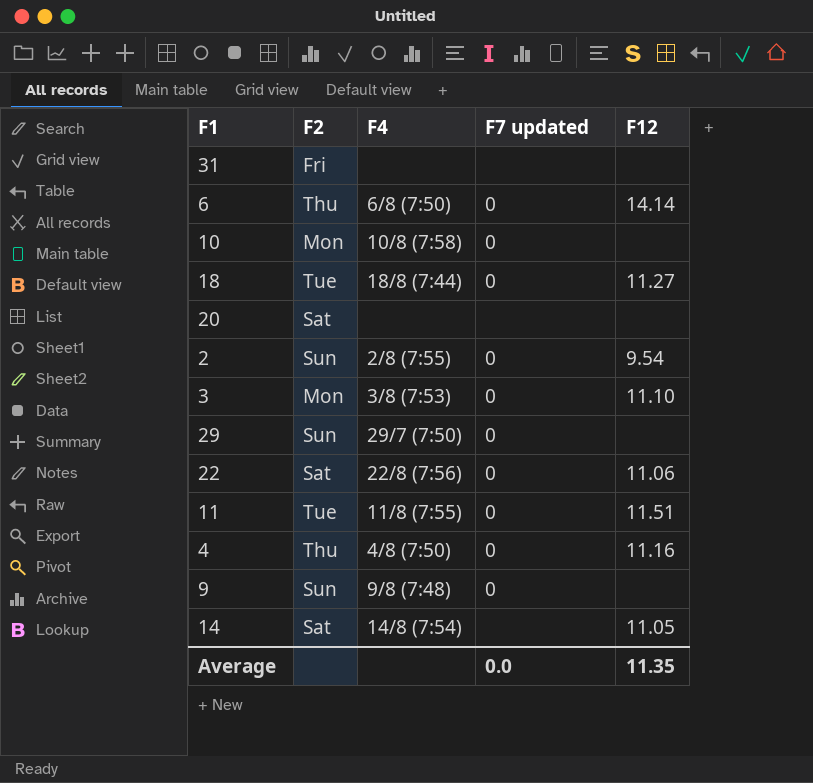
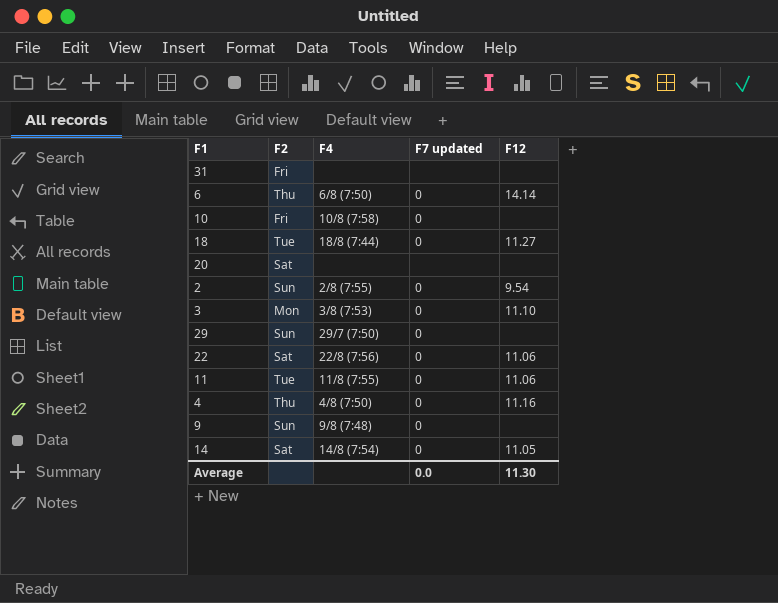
10 | F2: Mon -> Fri
11 | F12: 11.51 -> 11.06
14 | F7 updated: none -> 0
Average | F12: 11.35 -> 11.30

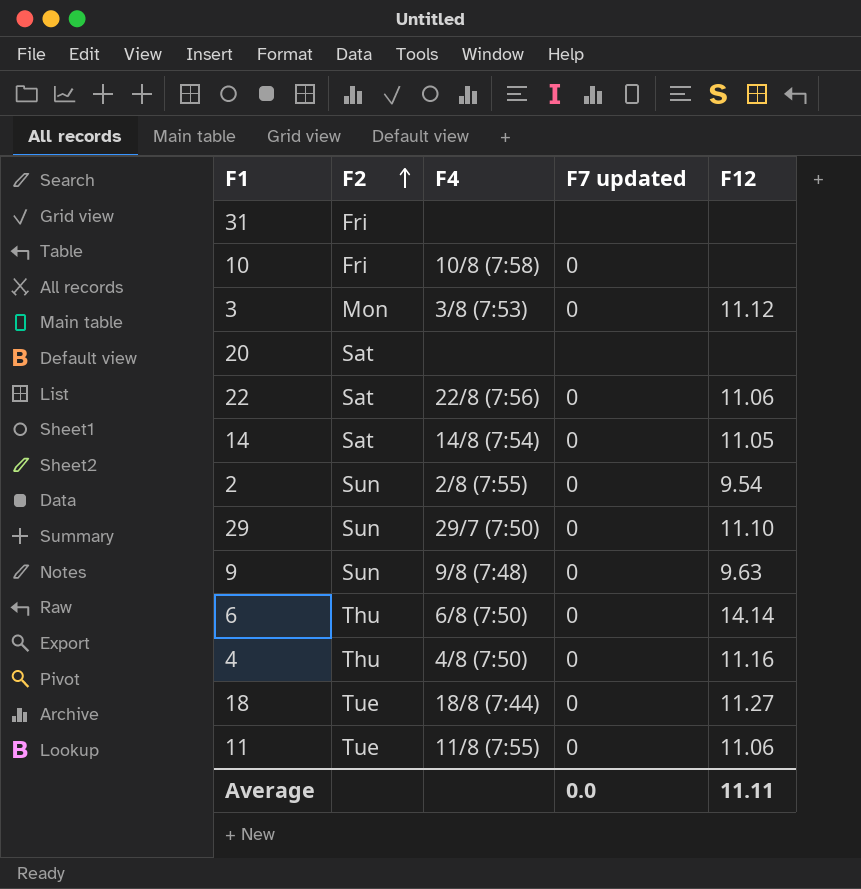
row order: none -> F2 ascending
3 | F12: 11.10 -> 11.12
29 | F12: none -> 11.10
9 | F12: none -> 9.63
Average | F12: 11.30 -> 11.11

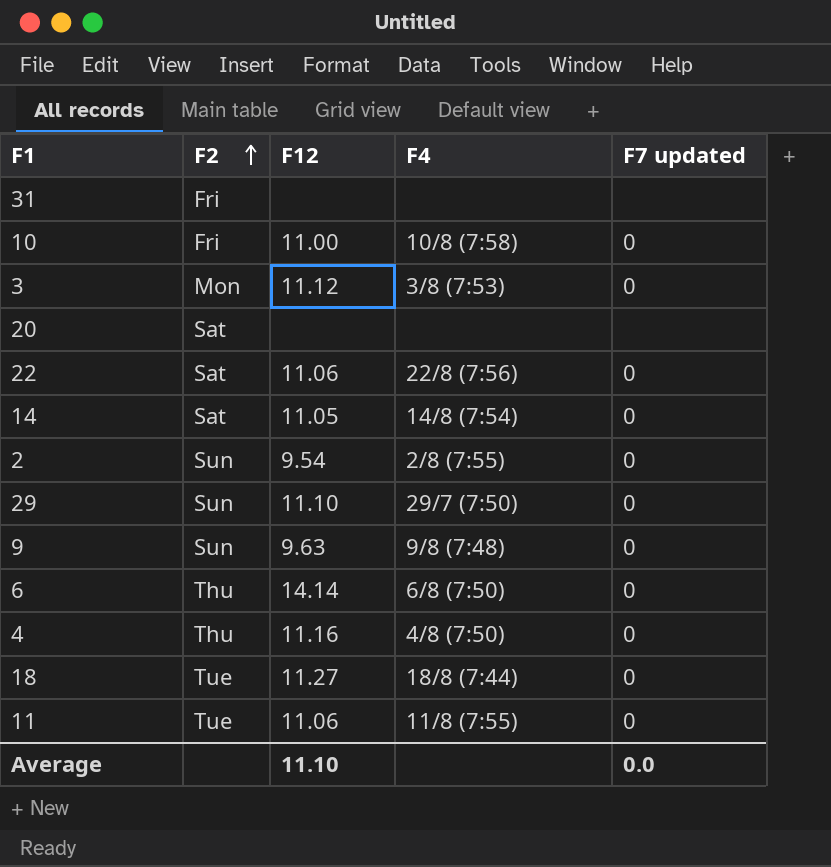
column F12 | position: 5 -> 3
10 | F12: none -> 11.00
Average | F12: 11.11 -> 11.10

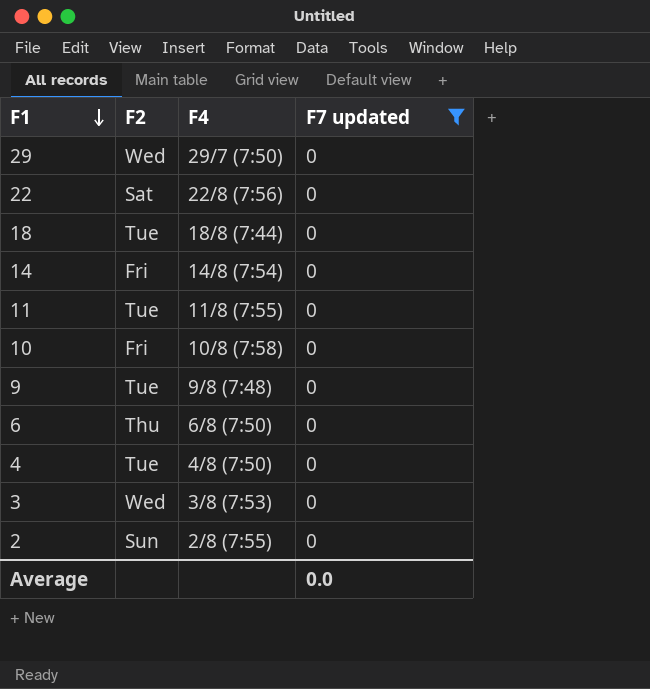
filter: none -> F7 updated = 0
row order: F2 ascending -> F1 descending
column F12 | position: 3 -> none
29 | F2: Sun -> Wed
14 | F2: Sat -> Fri
9 | F2: Sun -> Tue
4 | F2: Thu -> Tue
3 | F2: Mon -> Wed

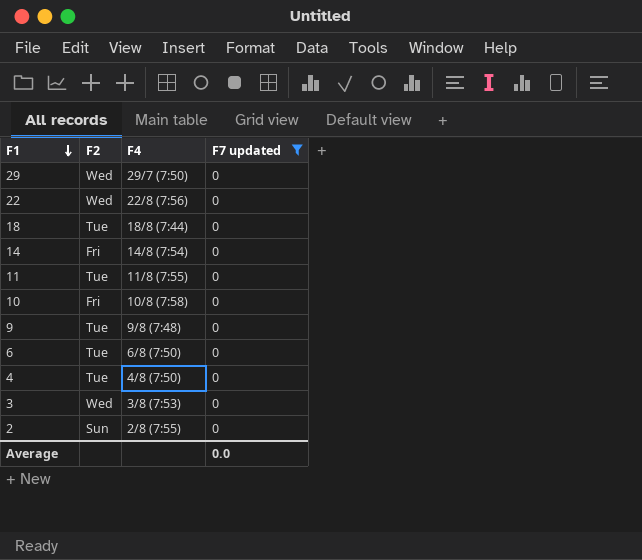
22 | F2: Sat -> Wed
6 | F2: Thu -> Tue

